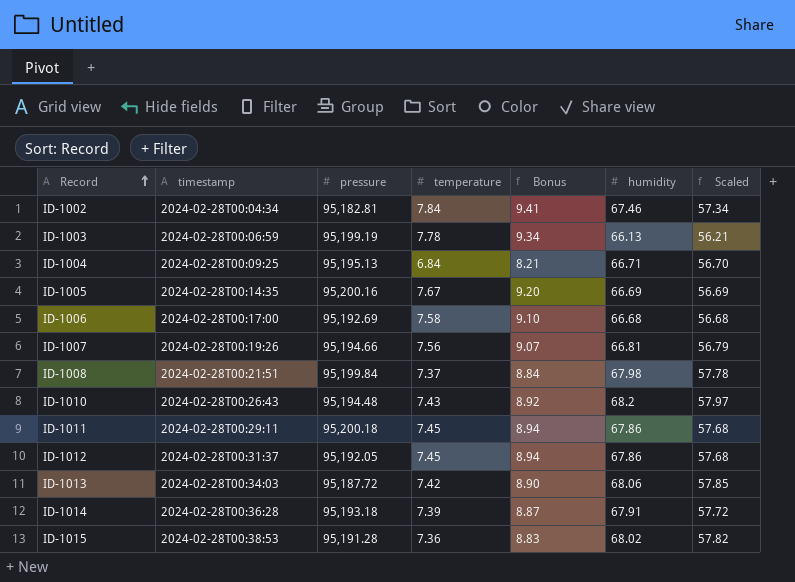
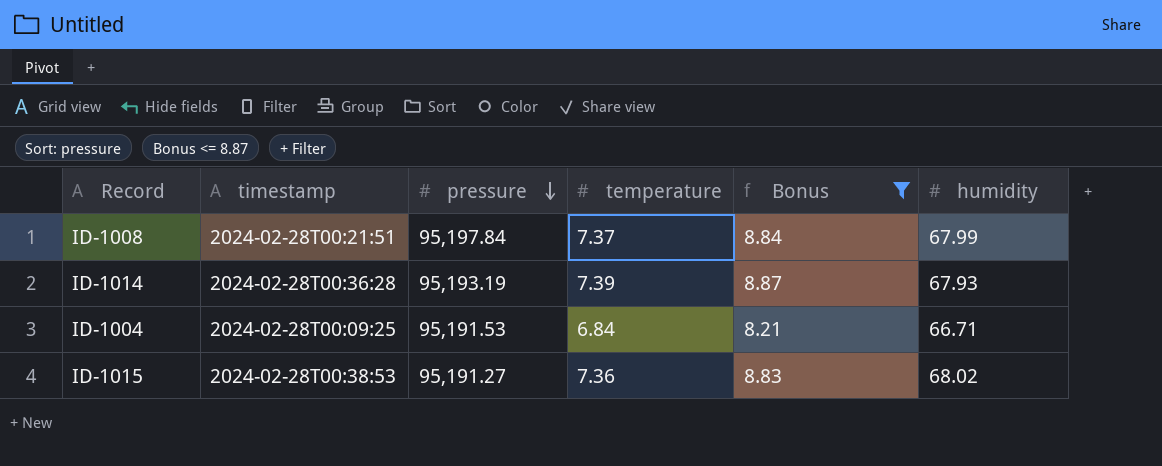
filter: none -> Bonus <= 8.87
row order: Record ascending -> pressure descending
column Scaled | formula: [humidity] * 0.85 -> none
ID-1008 | pressure: 95,199.84 -> 95,197.84
ID-1008 | humidity: 67.98 -> 67.99
ID-1014 | pressure: 95,193.18 -> 95,193.19
ID-1014 | humidity: 67.91 -> 67.93
ID-1004 | pressure: 95,195.13 -> 95,191.53
ID-1015 | pressure: 95,191.28 -> 95,191.27

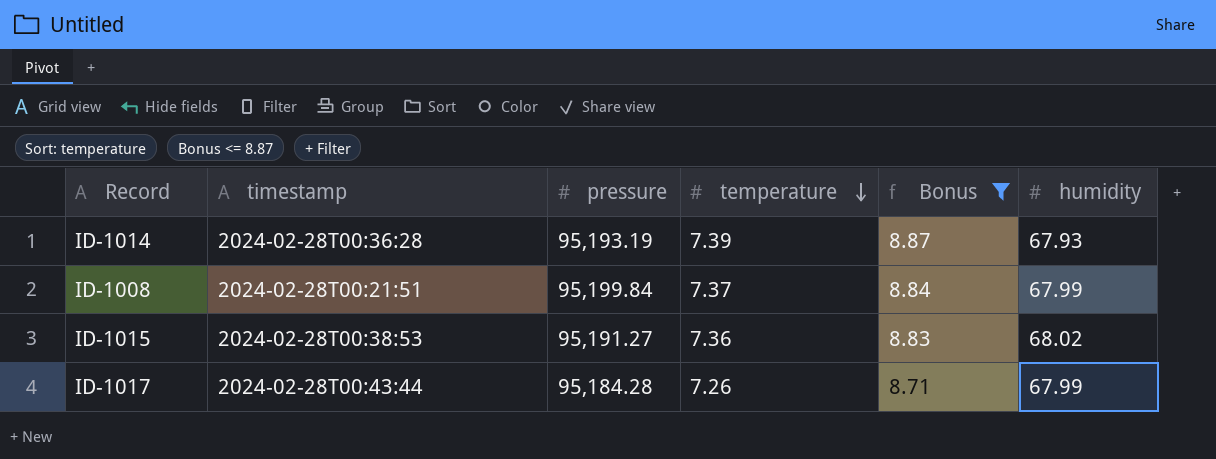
row order: pressure descending -> temperature descending
row ID-1004: 2024-02-28T00:09:25 | 95,191.53 | 6.84 | 8.21 | 66.71 -> none
ID-1008 | pressure: 95,197.84 -> 95,199.84
row ID-1017: none -> 2024-02-28T00:43:44 | 95,184.28 | 7.26 | 8.71 | 67.99

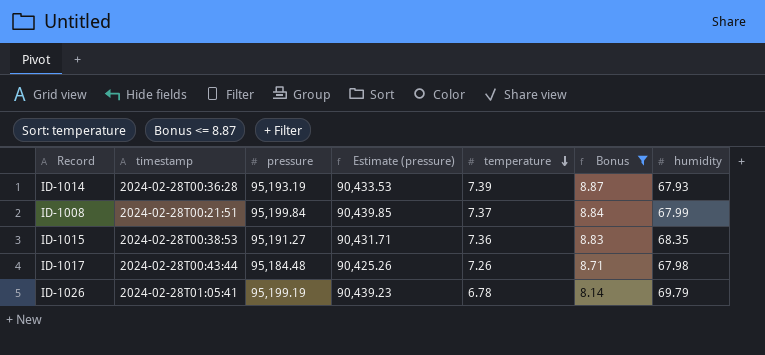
column Estimate (pressure) | formula: none -> [pressure] * 0.95
ID-1015 | humidity: 68.02 -> 68.35
ID-1017 | pressure: 95,184.28 -> 95,184.48
ID-1017 | humidity: 67.99 -> 67.98
row ID-1026: none -> 2024-02-28T01:05:41 | 95,199.19 | 90,439.23 | 6.78 | 8.14 | 69.79

